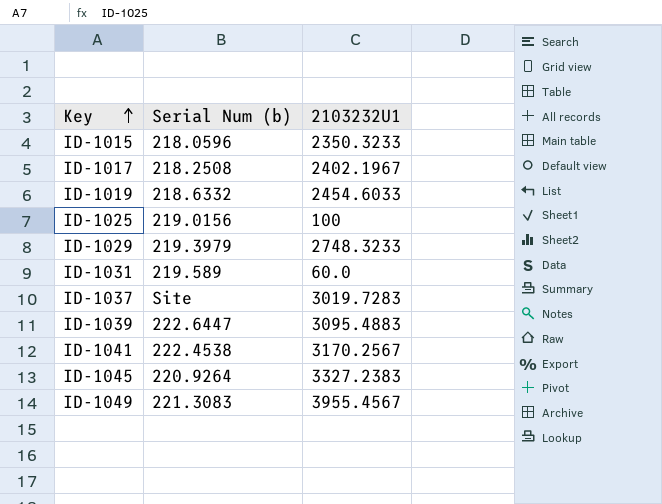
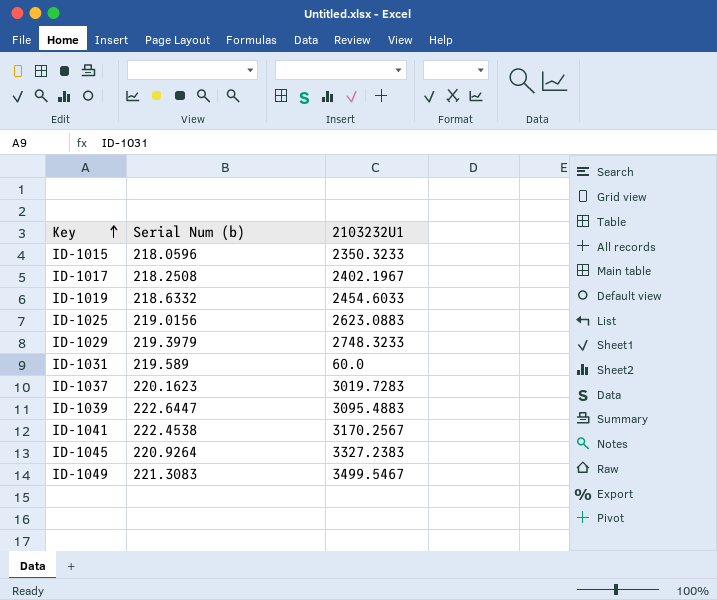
ID-1025 | 2103232U1: 100 -> 2623.0883
ID-1037 | Serial Num (b): Site -> 220.1623
ID-1049 | 2103232U1: 3955.4567 -> 3499.5467

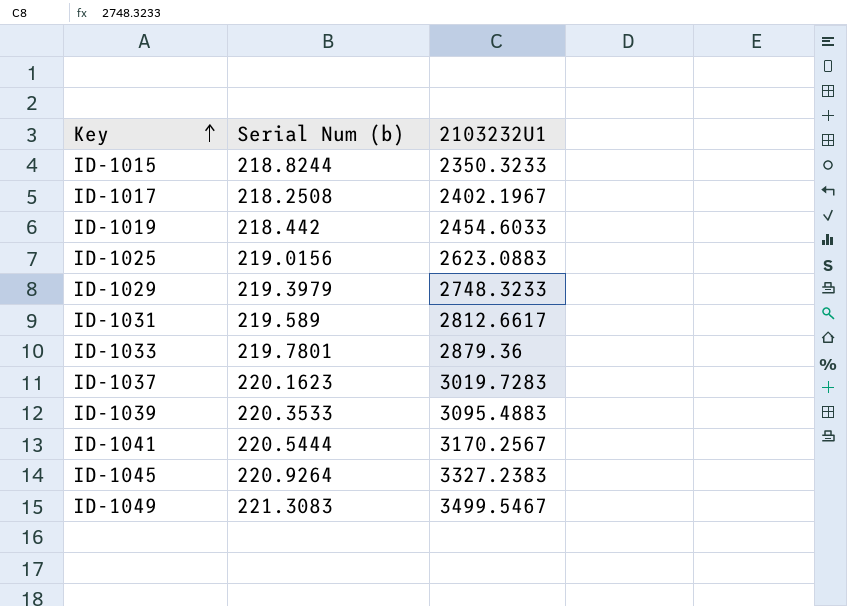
ID-1015 | Serial Num (b): 218.0596 -> 218.8244
ID-1019 | Serial Num (b): 218.6332 -> 218.442
ID-1031 | 2103232U1: 60.0 -> 2812.6617
row ID-1033: none -> 219.7801 | 2879.36
ID-1039 | Serial Num (b): 222.6447 -> 220.3533
ID-1041 | Serial Num (b): 222.4538 -> 220.5444

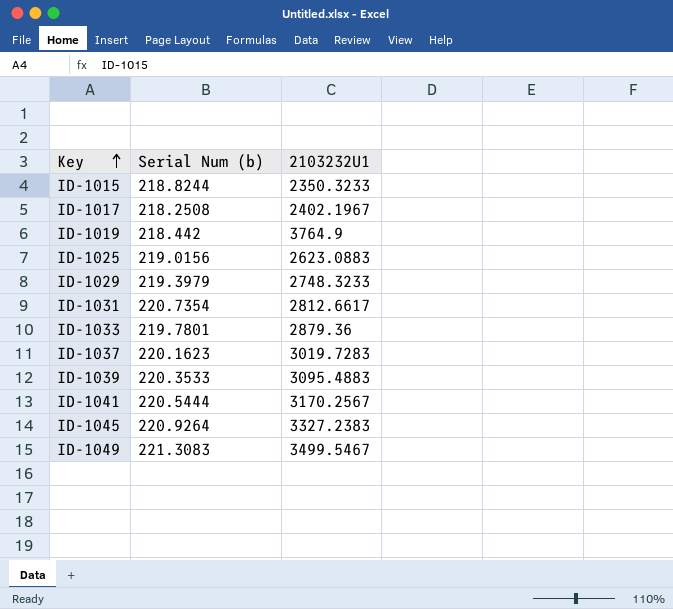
ID-1019 | 2103232U1: 2454.6033 -> 3764.9
ID-1031 | Serial Num (b): 219.589 -> 220.7354

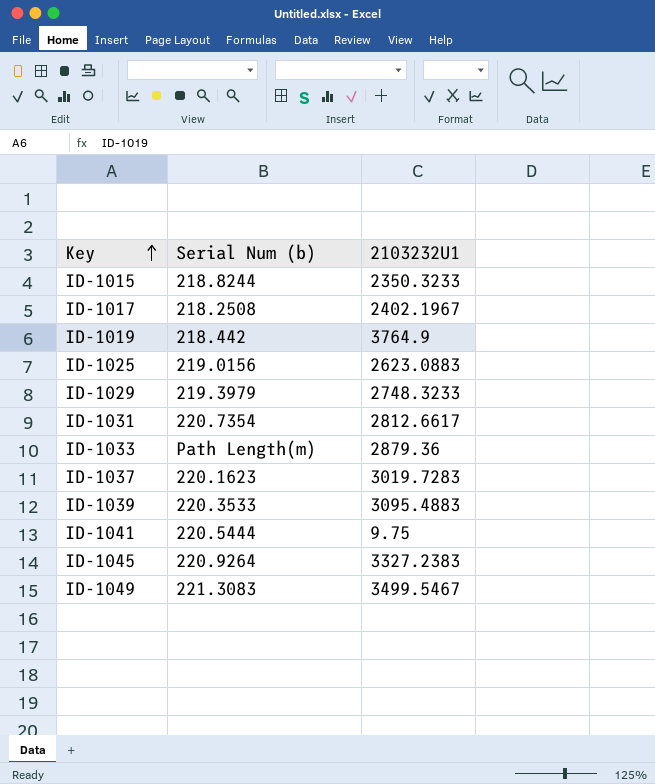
ID-1033 | Serial Num (b): 219.7801 -> Path Length(m)
ID-1041 | 2103232U1: 3170.2567 -> 9.75

